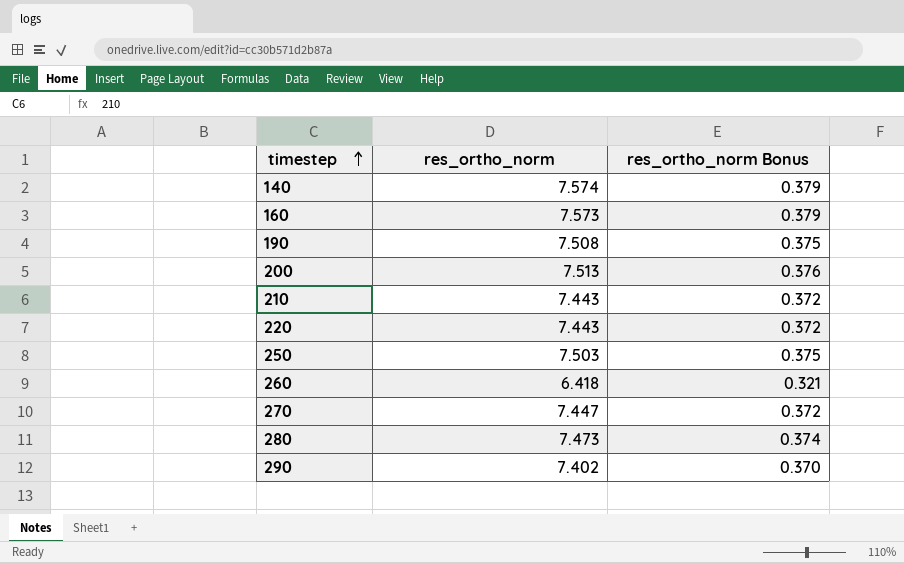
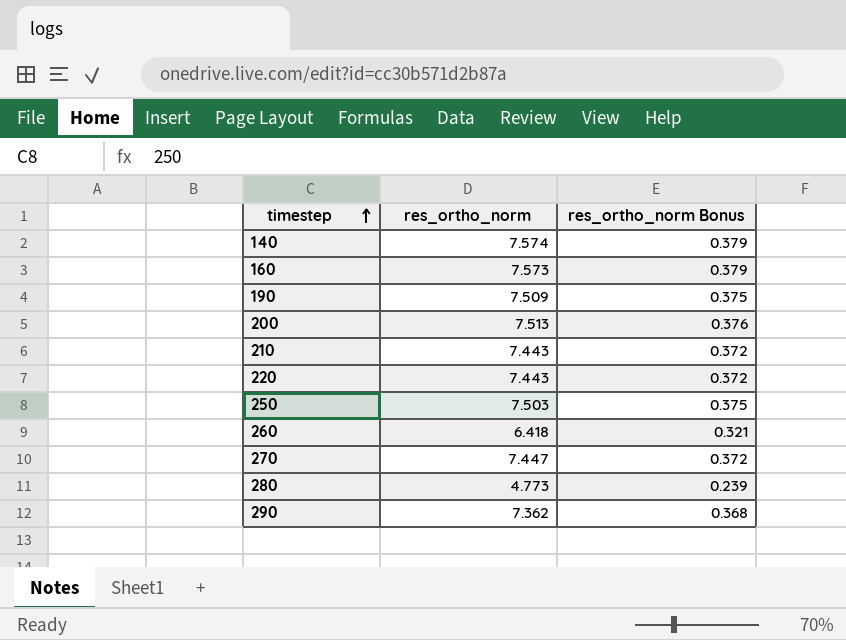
190 | res_ortho_norm: 7.508 -> 7.509
280 | res_ortho_norm: 7.473 -> 4.773
280 | res_ortho_norm Bonus: 0.374 -> 0.239
290 | res_ortho_norm: 7.402 -> 7.362
290 | res_ortho_norm Bonus: 0.370 -> 0.368

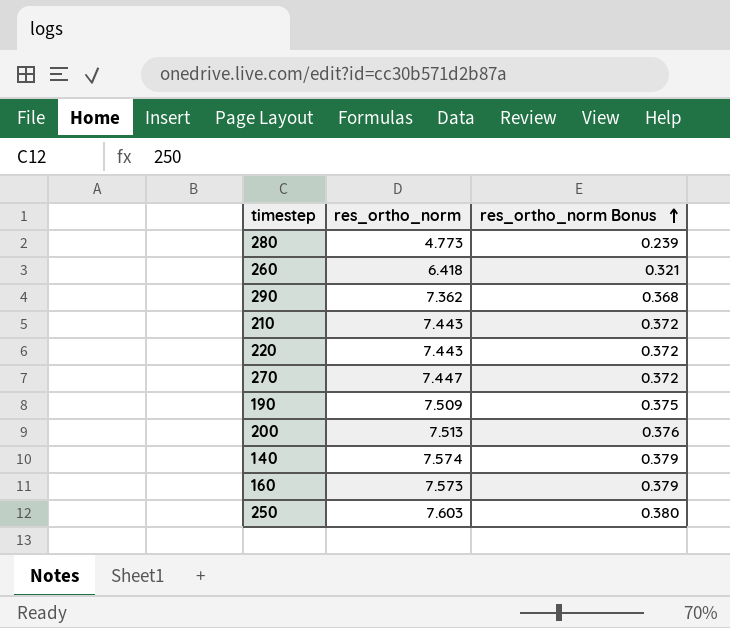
row order: timestep ascending -> res_ortho_norm Bonus ascending
250 | res_ortho_norm: 7.503 -> 7.603
250 | res_ortho_norm Bonus: 0.375 -> 0.380

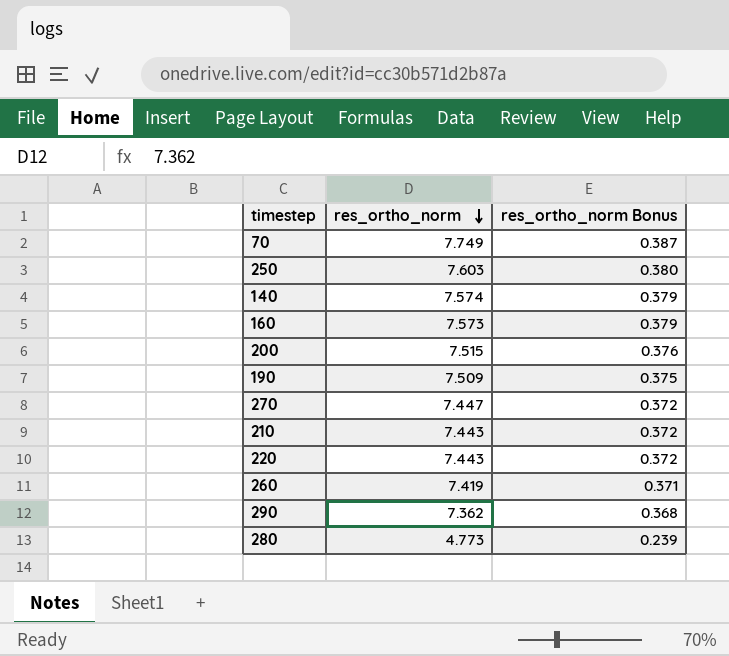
row order: res_ortho_norm Bonus ascending -> res_ortho_norm descending
row 70: none -> 7.749 | 0.387
200 | res_ortho_norm: 7.513 -> 7.515
260 | res_ortho_norm: 6.418 -> 7.419
260 | res_ortho_norm Bonus: 0.321 -> 0.371

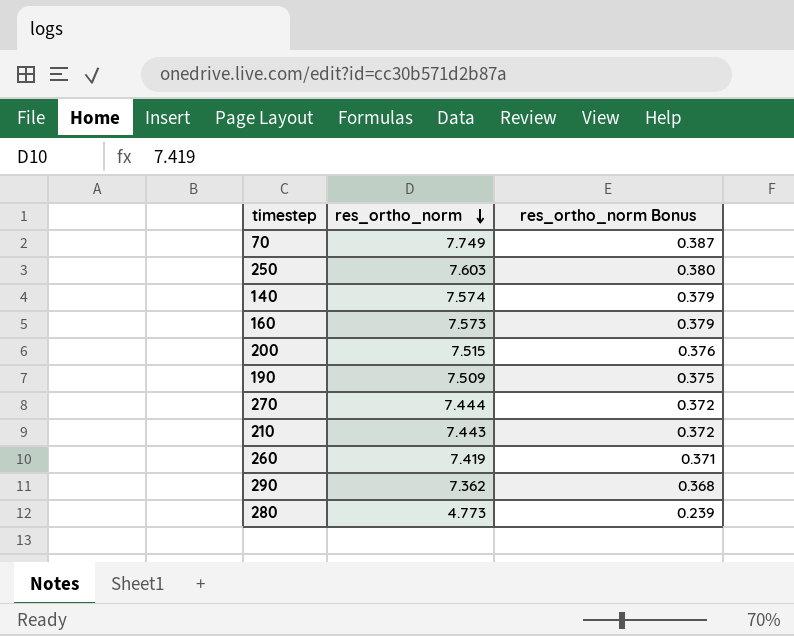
row 220: 7.443 | 0.372 -> none
270 | res_ortho_norm: 7.447 -> 7.444

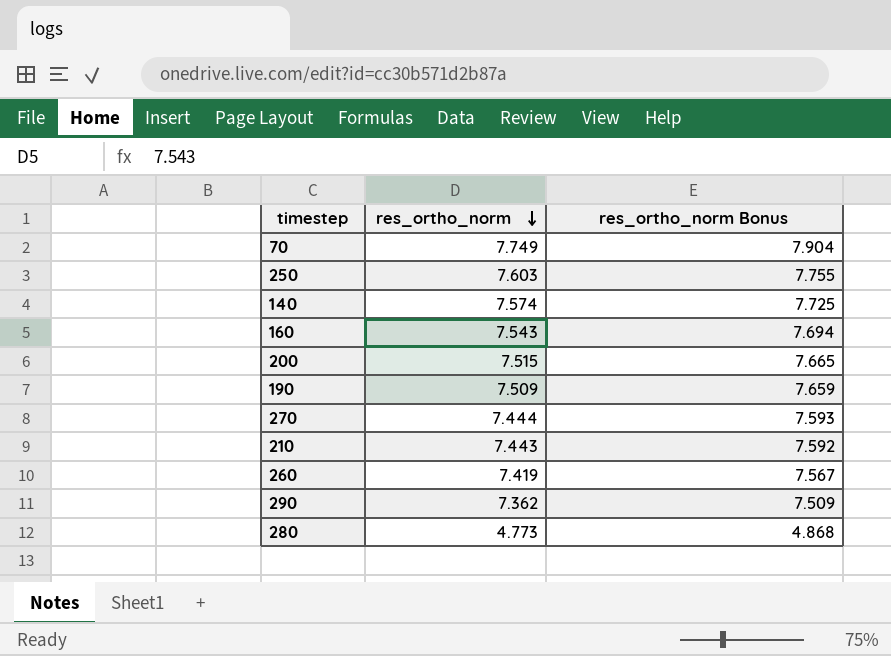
column res_ortho_norm Bonus | formula: [res_ortho_norm] * 0.05 -> [res_ortho_norm] * 1.02
160 | res_ortho_norm: 7.573 -> 7.543

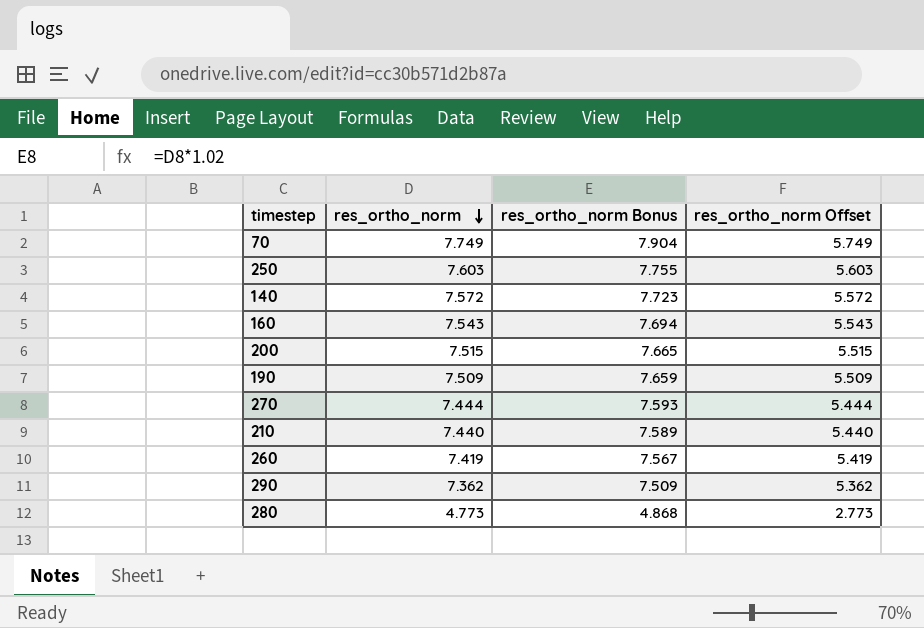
column res_ortho_norm Offset | formula: none -> [res_ortho_norm] - 2
140 | res_ortho_norm: 7.574 -> 7.572
140 | res_ortho_norm Bonus: 7.725 -> 7.723
210 | res_ortho_norm: 7.443 -> 7.440
210 | res_ortho_norm Bonus: 7.592 -> 7.589

